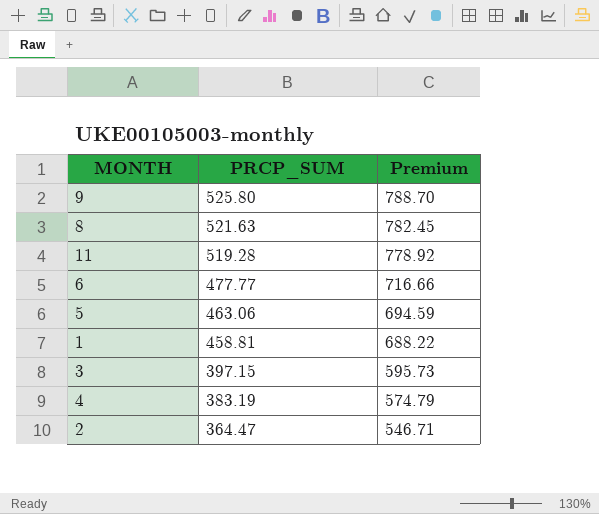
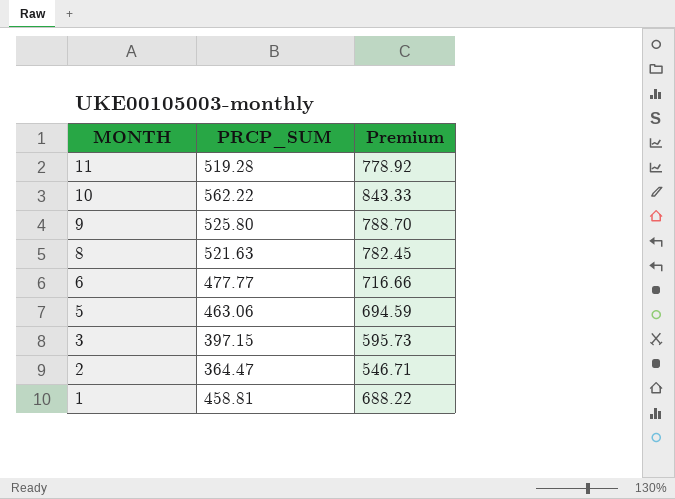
row order: PRCP_SUM descending -> MONTH descending
row 4: 383.19 | 574.79 -> none
row 10: none -> 562.22 | 843.33

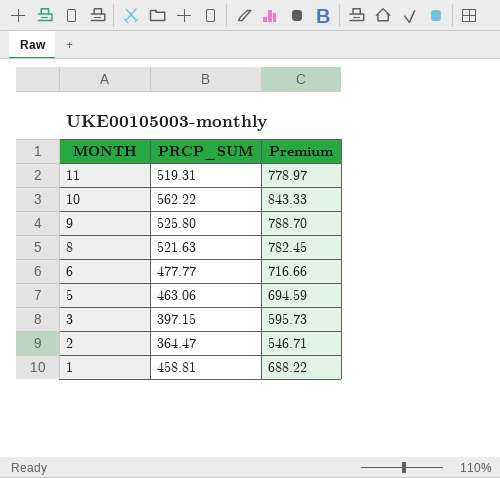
11 | PRCP_SUM: 519.28 -> 519.31
11 | Premium: 778.92 -> 778.97

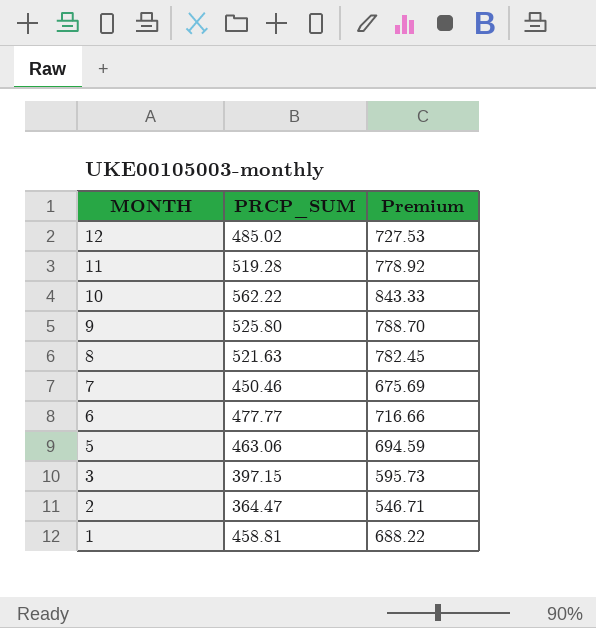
row 12: none -> 485.02 | 727.53
11 | PRCP_SUM: 519.31 -> 519.28
11 | Premium: 778.97 -> 778.92
row 7: none -> 450.46 | 675.69

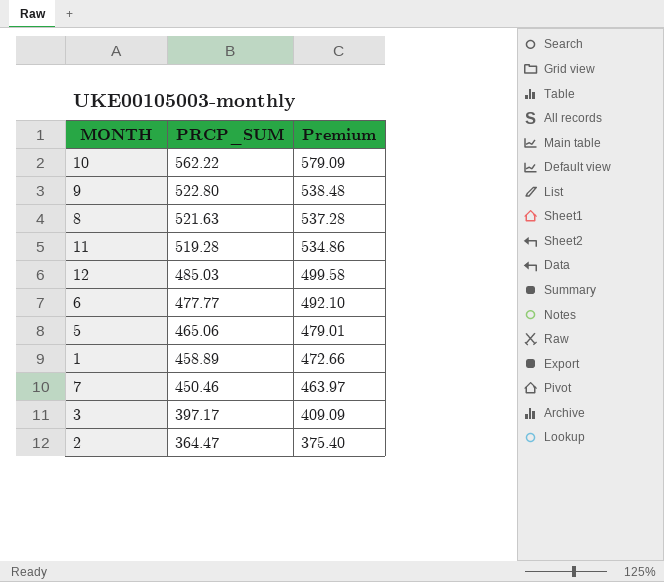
row order: MONTH descending -> PRCP_SUM descending
column Premium | formula: [PRCP_SUM] * 1.5 -> [PRCP_SUM] * 1.03
9 | PRCP_SUM: 525.80 -> 522.80
12 | PRCP_SUM: 485.02 -> 485.03
5 | PRCP_SUM: 463.06 -> 465.06
1 | PRCP_SUM: 458.81 -> 458.89
3 | PRCP_SUM: 397.15 -> 397.17

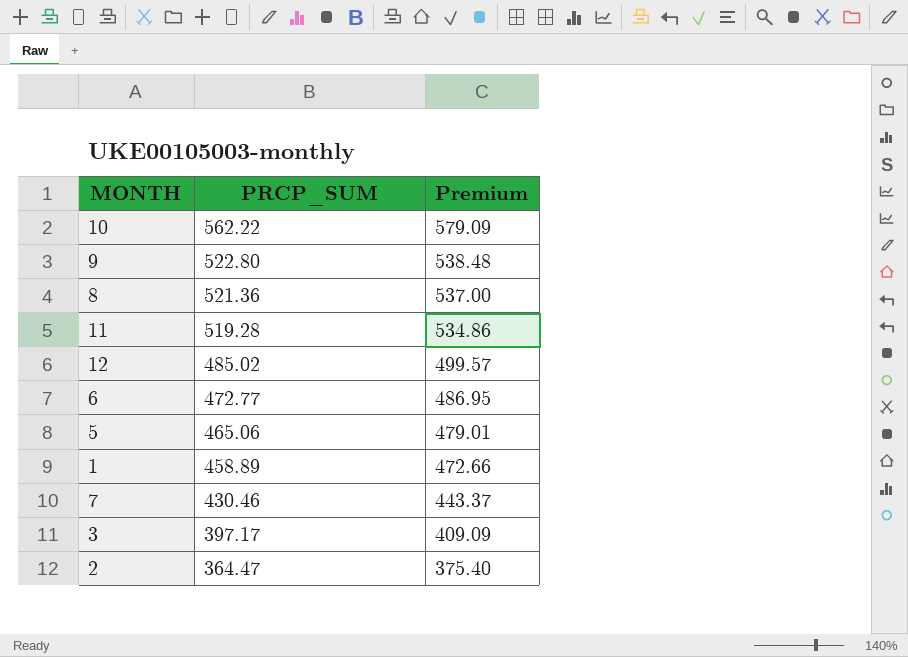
8 | PRCP_SUM: 521.63 -> 521.36
8 | Premium: 537.28 -> 537.00
12 | PRCP_SUM: 485.03 -> 485.02
12 | Premium: 499.58 -> 499.57
6 | PRCP_SUM: 477.77 -> 472.77
6 | Premium: 492.10 -> 486.95
7 | PRCP_SUM: 450.46 -> 430.46
7 | Premium: 463.97 -> 443.37

